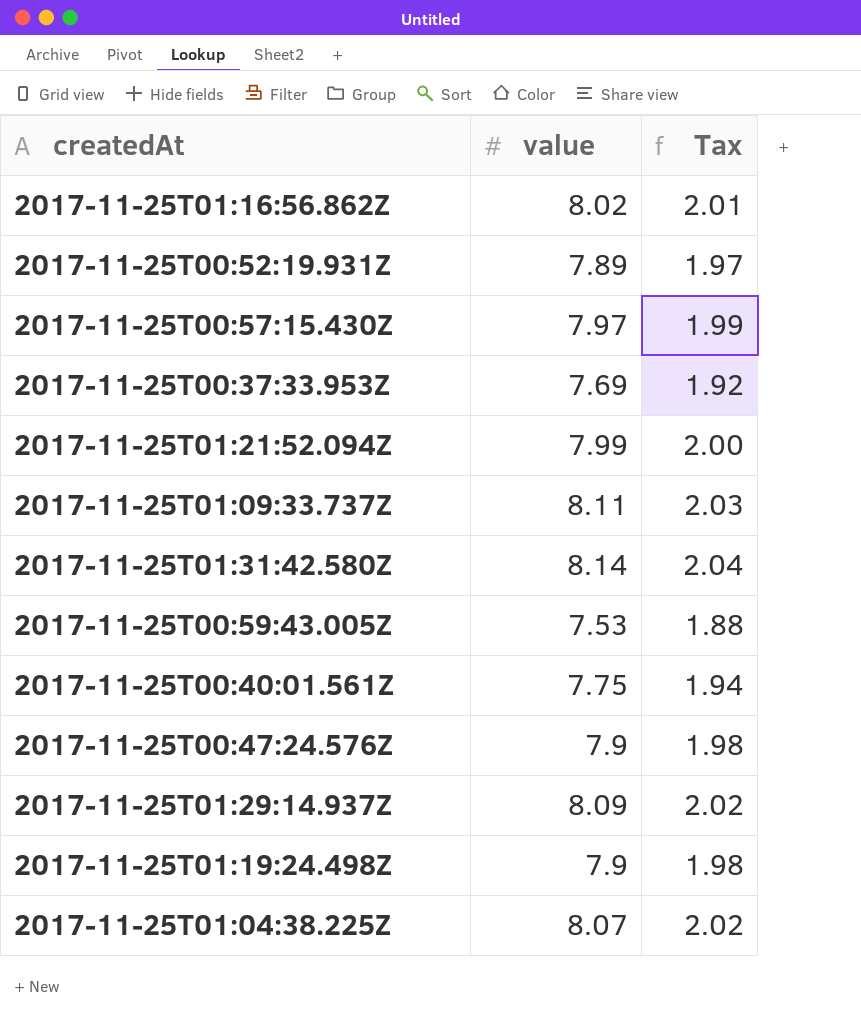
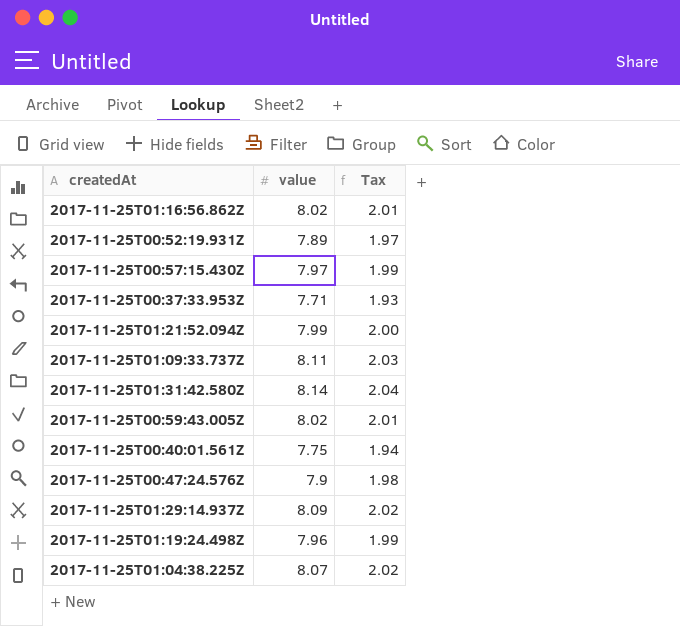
2017-11-25T00:37:33.953Z | value: 7.69 -> 7.71
2017-11-25T00:37:33.953Z | Tax: 1.92 -> 1.93
2017-11-25T00:59:43.005Z | value: 7.53 -> 8.02
2017-11-25T00:59:43.005Z | Tax: 1.88 -> 2.01
2017-11-25T01:19:24.498Z | value: 7.9 -> 7.96
2017-11-25T01:19:24.498Z | Tax: 1.98 -> 1.99

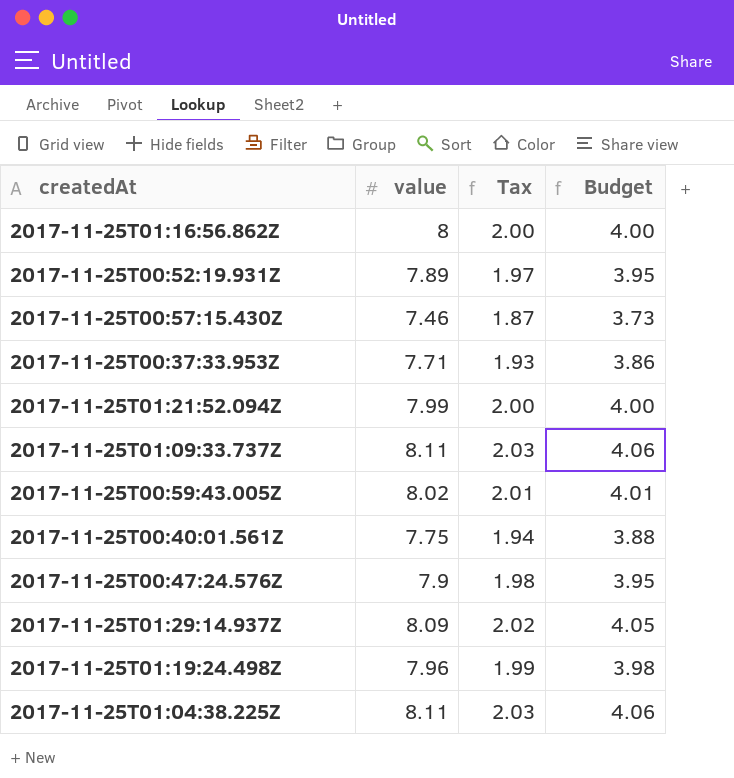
column Budget | formula: none -> [value] * 0.5
row 2017-11-25T01:31:42.580Z: 8.14 | 2.04 -> none
2017-11-25T01:16:56.862Z | value: 8.02 -> 8
2017-11-25T01:16:56.862Z | Tax: 2.01 -> 2.00
2017-11-25T00:57:15.430Z | value: 7.97 -> 7.46
2017-11-25T00:57:15.430Z | Tax: 1.99 -> 1.87
2017-11-25T01:04:38.225Z | value: 8.07 -> 8.11
2017-11-25T01:04:38.225Z | Tax: 2.02 -> 2.03

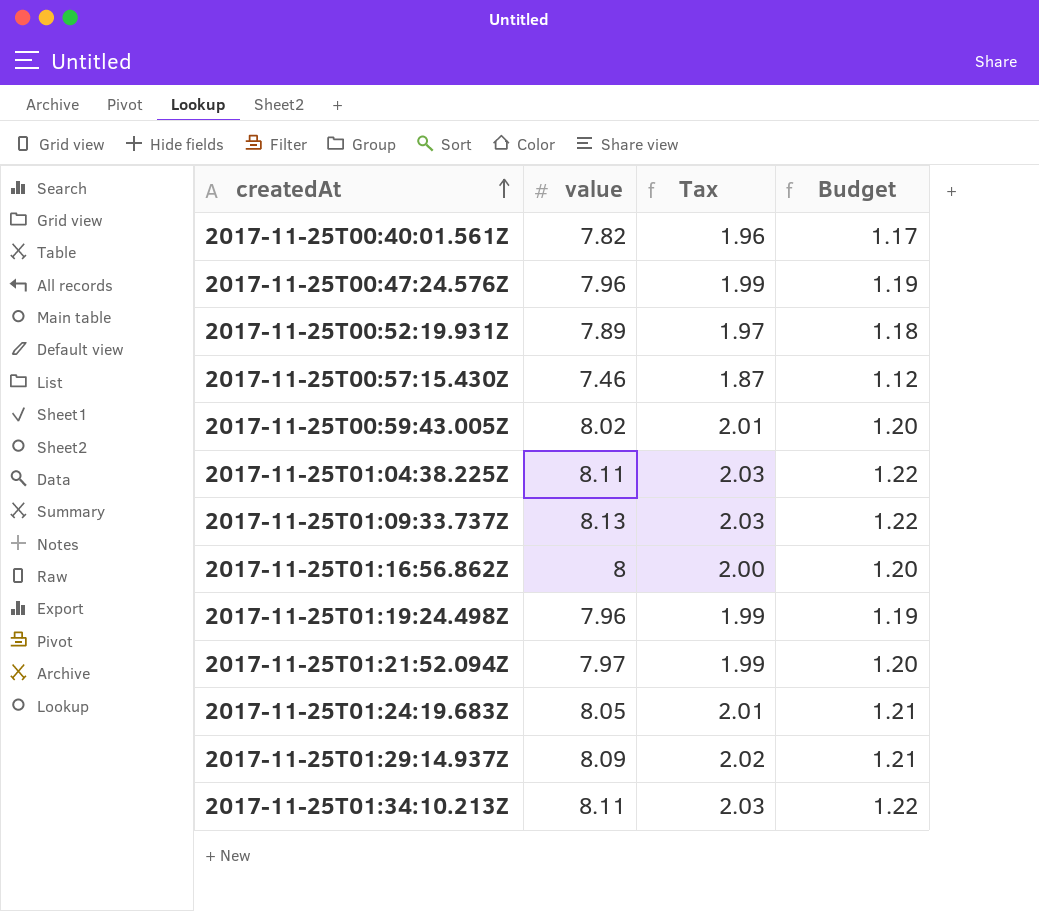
row order: none -> createdAt ascending
column Budget | formula: [value] * 0.5 -> [value] * 0.15
row 2017-11-25T00:37:33.953Z: 7.71 | 1.93 | 3.86 -> none
2017-11-25T00:40:01.561Z | value: 7.75 -> 7.82
2017-11-25T00:40:01.561Z | Tax: 1.94 -> 1.96
2017-11-25T00:47:24.576Z | value: 7.9 -> 7.96
2017-11-25T00:47:24.576Z | Tax: 1.98 -> 1.99
2017-11-25T01:09:33.737Z | value: 8.11 -> 8.13
2017-11-25T01:21:52.094Z | value: 7.99 -> 7.97
2017-11-25T01:21:52.094Z | Tax: 2.00 -> 1.99
row 2017-11-25T01:24:19.683Z: none -> 8.05 | 2.01 | 1.21
row 2017-11-25T01:34:10.213Z: none -> 8.11 | 2.03 | 1.22

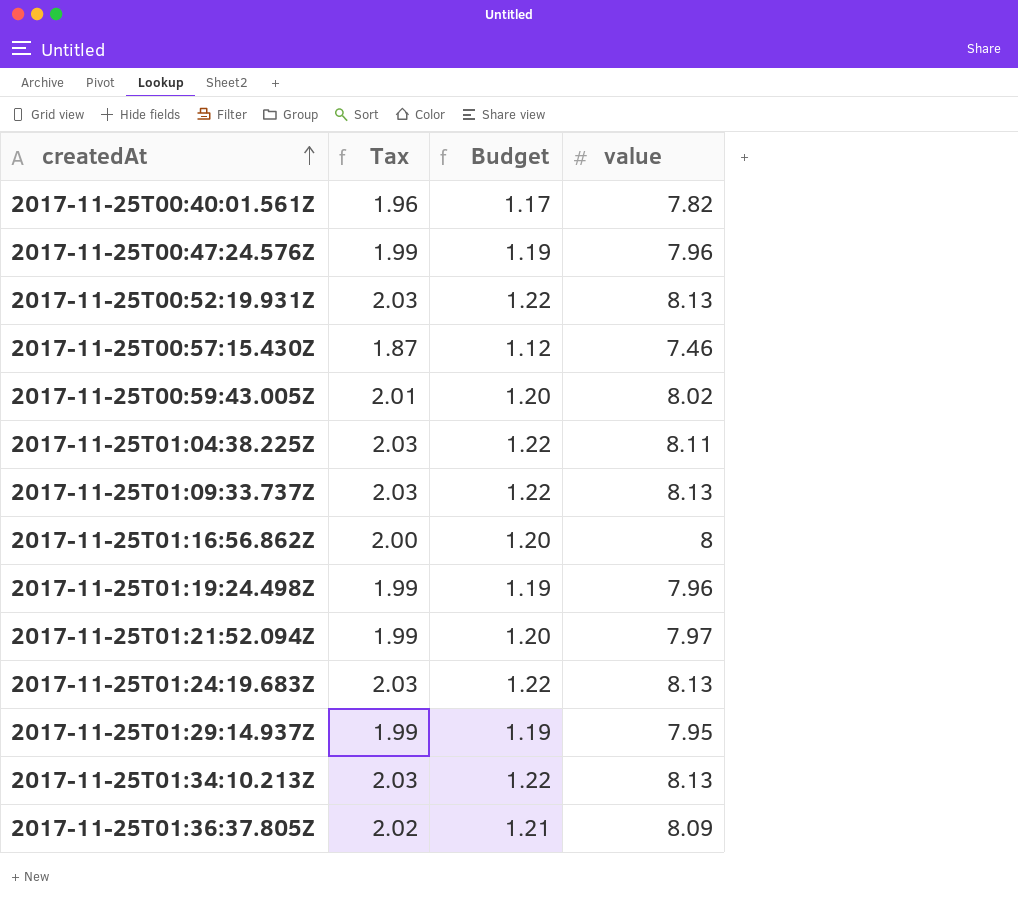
column value | position: 2 -> 4
2017-11-25T00:52:19.931Z | Tax: 1.97 -> 2.03
2017-11-25T00:52:19.931Z | Budget: 1.18 -> 1.22
2017-11-25T00:52:19.931Z | value: 7.89 -> 8.13
2017-11-25T01:24:19.683Z | Tax: 2.01 -> 2.03
2017-11-25T01:24:19.683Z | Budget: 1.21 -> 1.22
2017-11-25T01:24:19.683Z | value: 8.05 -> 8.13
2017-11-25T01:29:14.937Z | Tax: 2.02 -> 1.99
2017-11-25T01:29:14.937Z | Budget: 1.21 -> 1.19
2017-11-25T01:29:14.937Z | value: 8.09 -> 7.95
2017-11-25T01:34:10.213Z | value: 8.11 -> 8.13
row 2017-11-25T01:36:37.805Z: none -> 2.02 | 1.21 | 8.09

